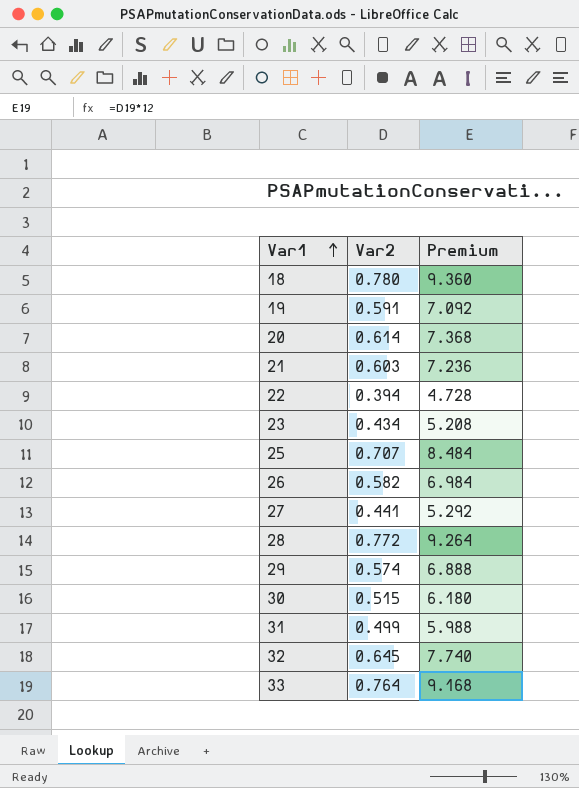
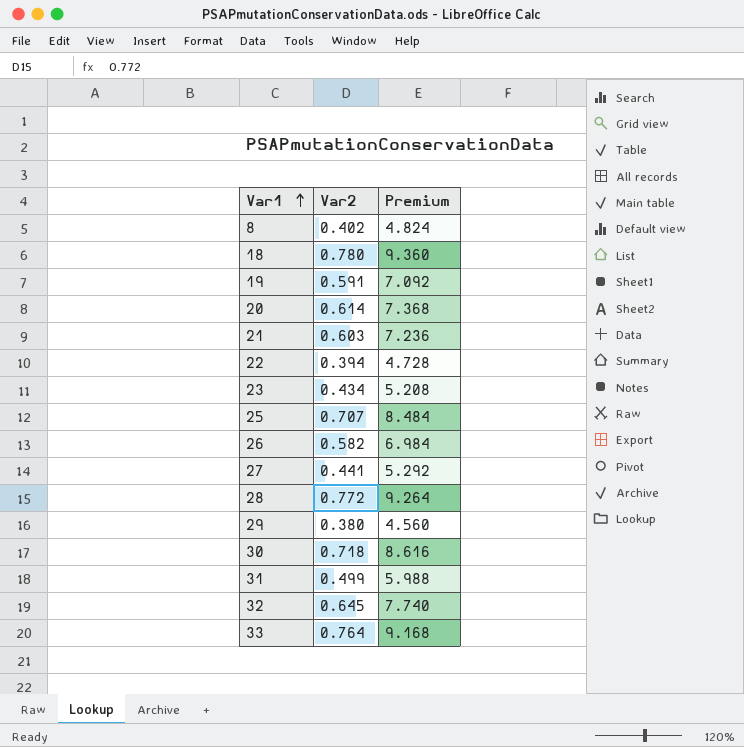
row 8: none -> 0.402 | 4.824
29 | Var2: 0.574 -> 0.380
29 | Premium: 6.888 -> 4.560
30 | Var2: 0.515 -> 0.718
30 | Premium: 6.180 -> 8.616

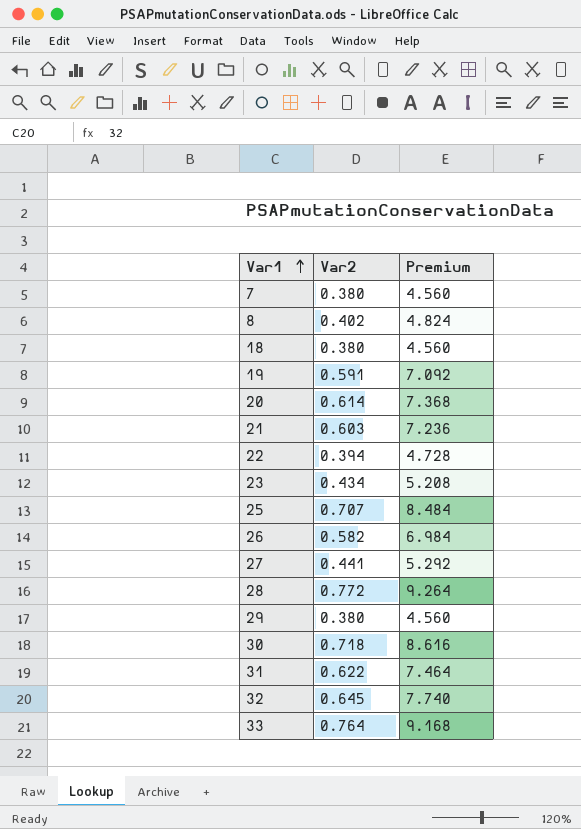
row 7: none -> 0.380 | 4.560
18 | Var2: 0.780 -> 0.380
18 | Premium: 9.360 -> 4.560
31 | Var2: 0.499 -> 0.622
31 | Premium: 5.988 -> 7.464

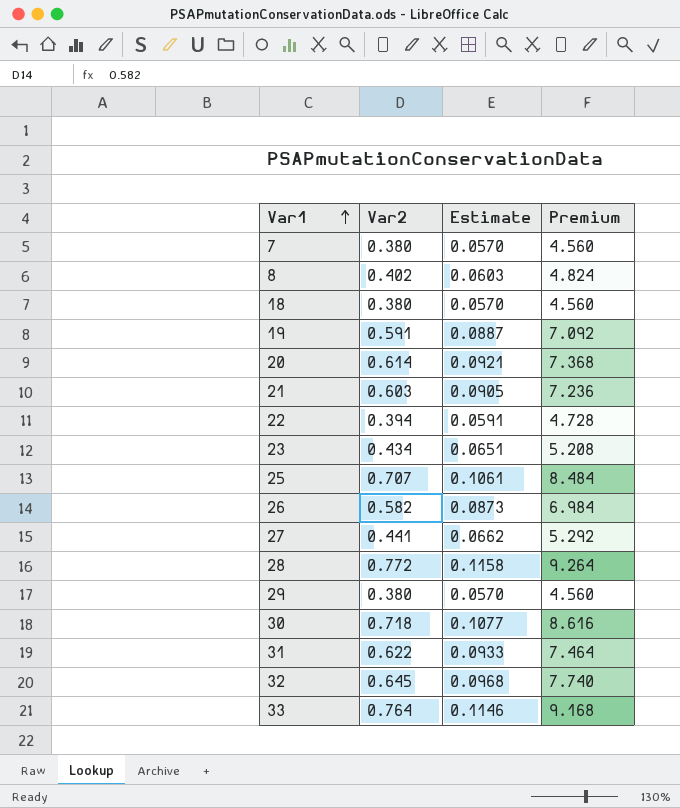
column Estimate | formula: none -> [Var2] * 0.15

